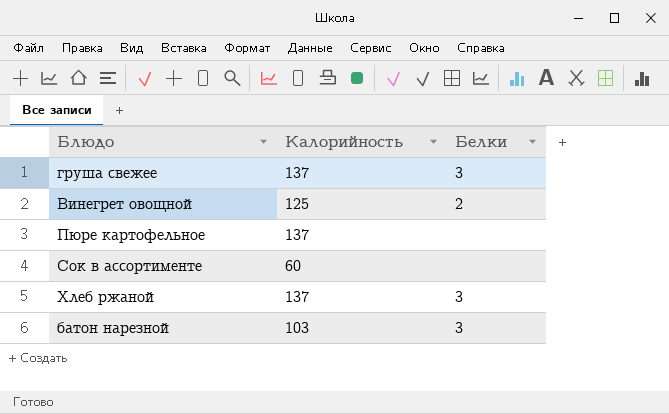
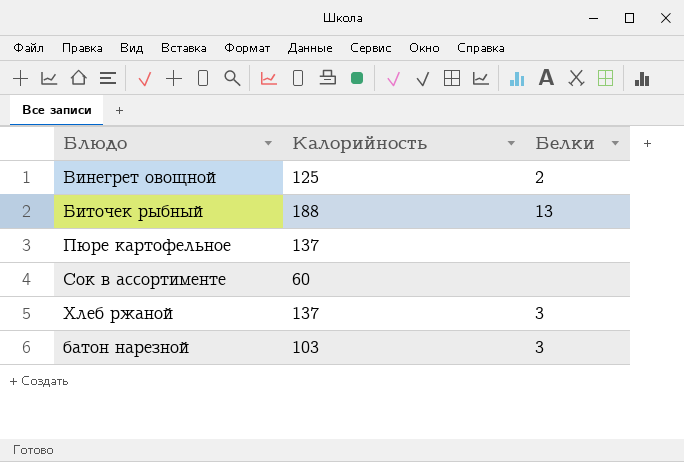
row груша свежее: 137 | 3 -> none
row Биточек рыбный: none -> 188 | 13

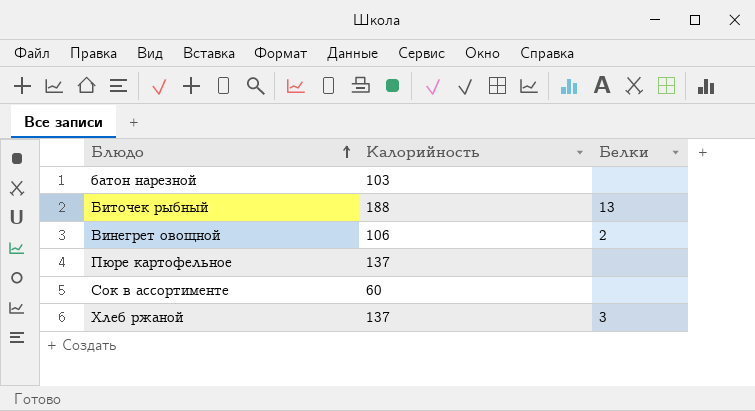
row order: none -> Блюдо ascending
батон нарезной | Белки: 3 -> none
Винегрет овощной | Калорийность: 125 -> 106

